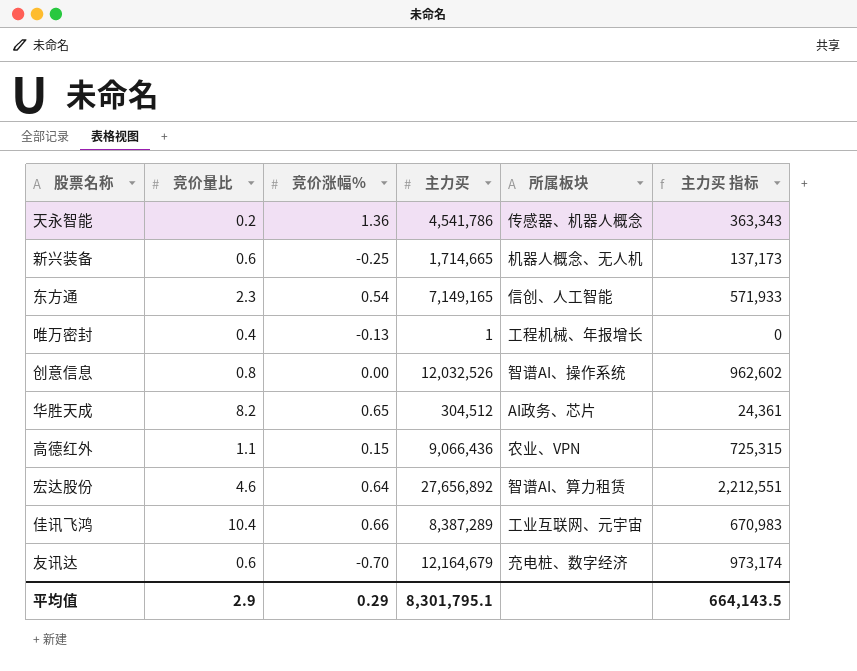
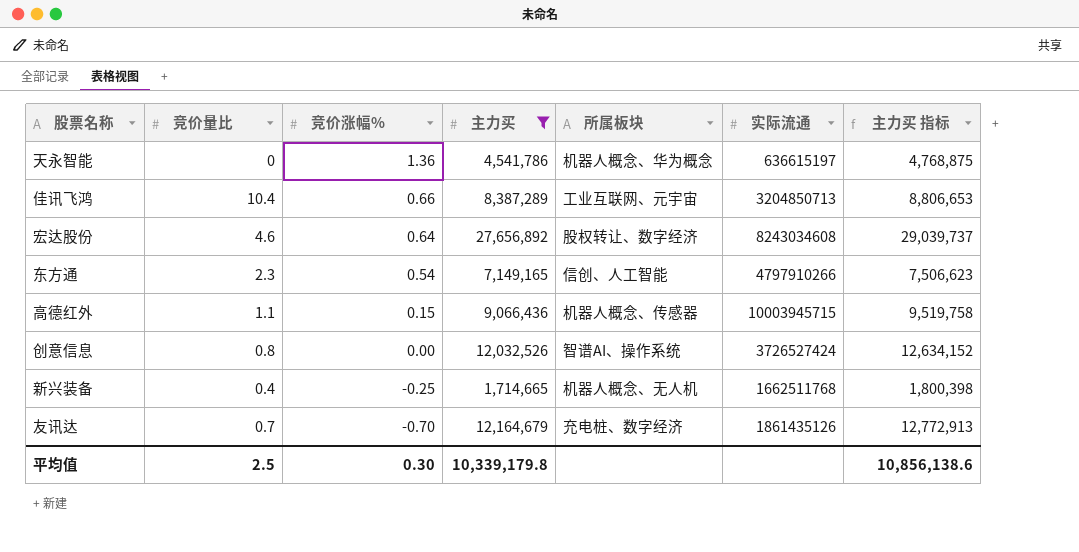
filter: none -> 主力买 >= 1,714,665
row order: none -> 竞价涨幅% descending
column 实际流通 | position: none -> 6
column 主力买 指标 | formula: [主力买] * 0.08 -> [主力买] * 1.05
天永智能 | 竞价量比: 0.2 -> 0
天永智能 | 所属板块: 传感器、机器人概念 -> 机器人概念、华为概念
宏达股份 | 所属板块: 智谱AI、算力租赁 -> 股权转让、数字经济
高德红外 | 所属板块: 农业、VPN -> 机器人概念、传感器
新兴装备 | 竞价量比: 0.6 -> 0.4
友讯达 | 竞价量比: 0.6 -> 0.7
平均值 | 竞价量比: 2.9 -> 2.5
平均值 | 竞价涨幅%: 0.29 -> 0.30
平均值 | 主力买: 8,301,795.1 -> 10,339,179.8
平均值 | 主力买 指标: 664,143.5 -> 10,856,138.6

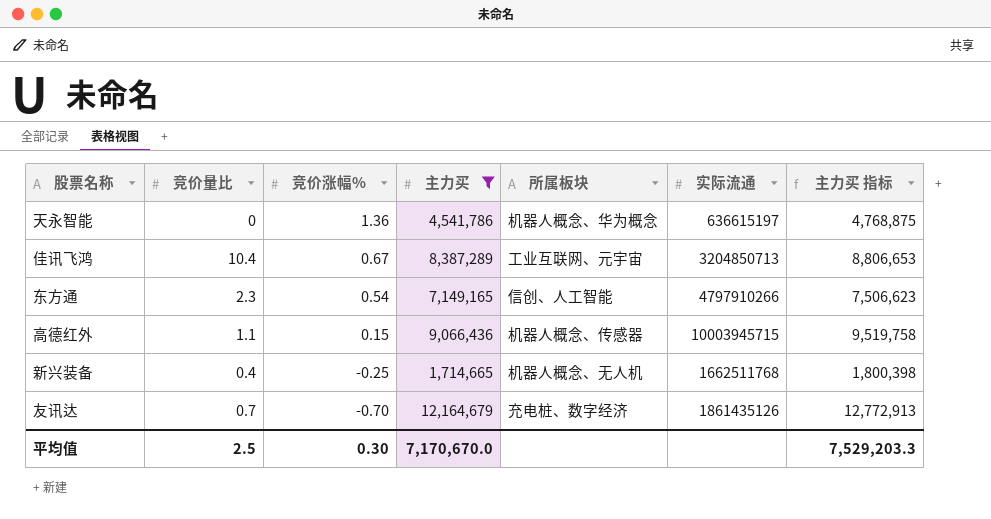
row 宏达股份: 4.6 | 0.64 | 27,656,892 | 股权转让、数字经济 | 8243034608 | 29,039,737 -> none
row 创意信息: 0.8 | 0.00 | 12,032,526 | 智谱AI、操作系统 | 3726527424 | 12,634,152 -> none
佳讯飞鸿 | 竞价涨幅%: 0.66 -> 0.67
平均值 | 主力买: 10,339,179.8 -> 7,170,670.0
平均值 | 主力买 指标: 10,856,138.6 -> 7,529,203.3

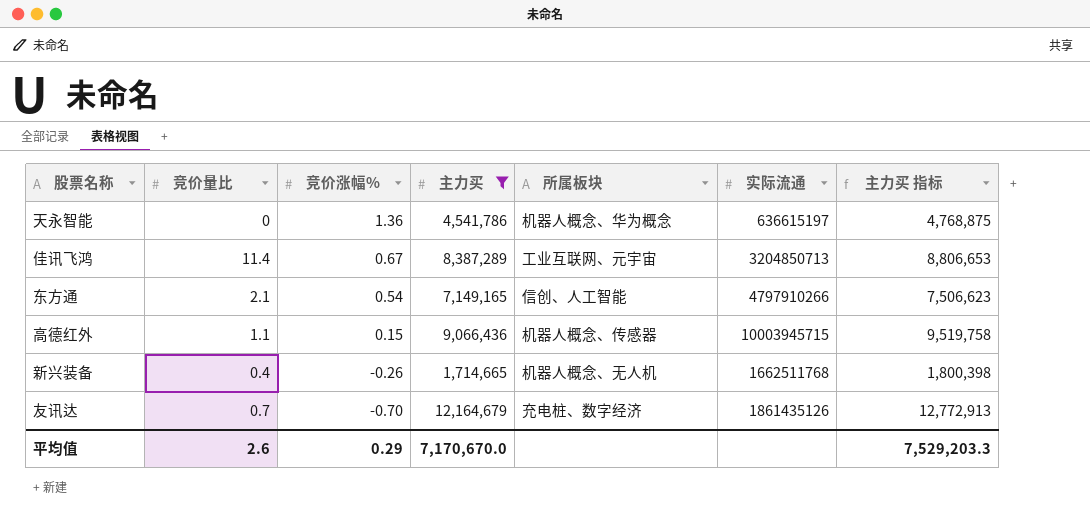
佳讯飞鸿 | 竞价量比: 10.4 -> 11.4
东方通 | 竞价量比: 2.3 -> 2.1
新兴装备 | 竞价涨幅%: -0.25 -> -0.26
平均值 | 竞价量比: 2.5 -> 2.6
平均值 | 竞价涨幅%: 0.30 -> 0.29

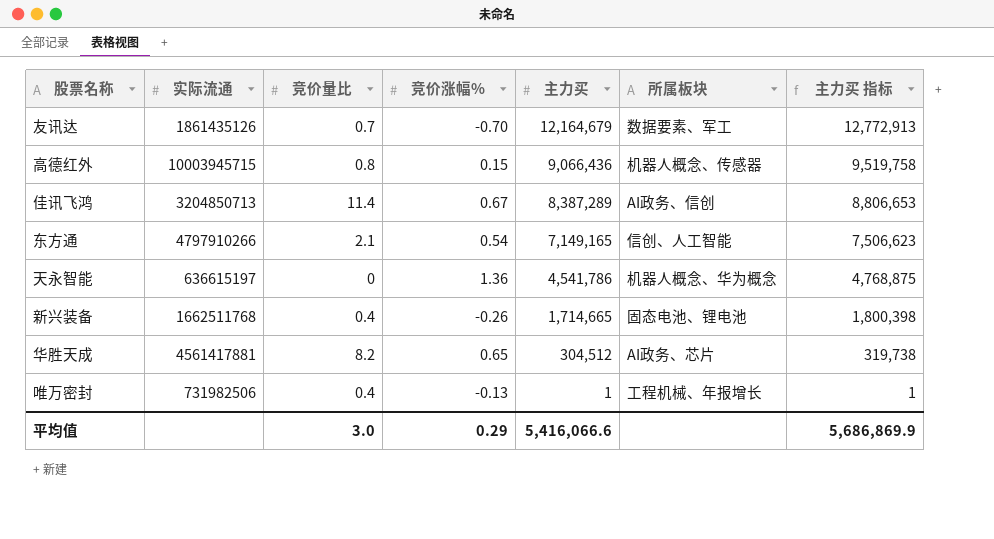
filter: 主力买 >= 1,714,665 -> none
row order: 竞价涨幅% descending -> 主力买 descending
column 实际流通 | position: 6 -> 2
友讯达 | 所属板块: 充电桩、数字经济 -> 数据要素、军工
高德红外 | 竞价量比: 1.1 -> 0.8
佳讯飞鸿 | 所属板块: 工业互联网、元宇宙 -> AI政务、信创
新兴装备 | 所属板块: 机器人概念、无人机 -> 固态电池、锂电池
平均值 | 竞价量比: 2.6 -> 3.0
平均值 | 主力买: 7,170,670.0 -> 5,416,066.6
平均值 | 主力买 指标: 7,529,203.3 -> 5,686,869.9

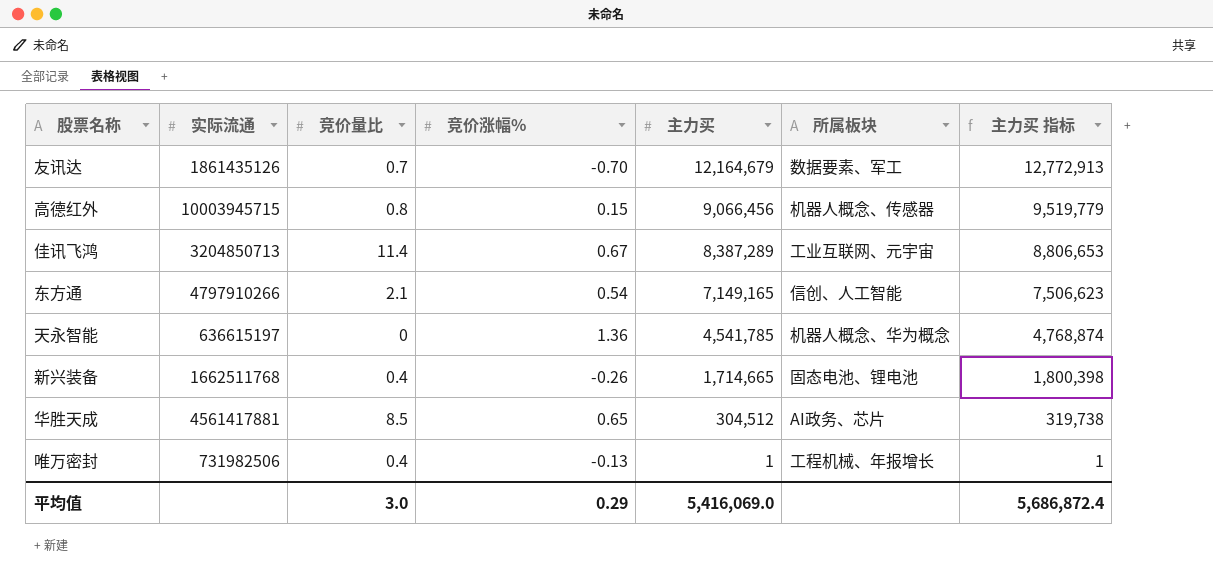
高德红外 | 主力买: 9,066,436 -> 9,066,456
高德红外 | 主力买 指标: 9,519,758 -> 9,519,779
佳讯飞鸿 | 所属板块: AI政务、信创 -> 工业互联网、元宇宙
天永智能 | 主力买: 4,541,786 -> 4,541,785
天永智能 | 主力买 指标: 4,768,875 -> 4,768,874
华胜天成 | 竞价量比: 8.2 -> 8.5
平均值 | 主力买: 5,416,066.6 -> 5,416,069.0
平均值 | 主力买 指标: 5,686,869.9 -> 5,686,872.4

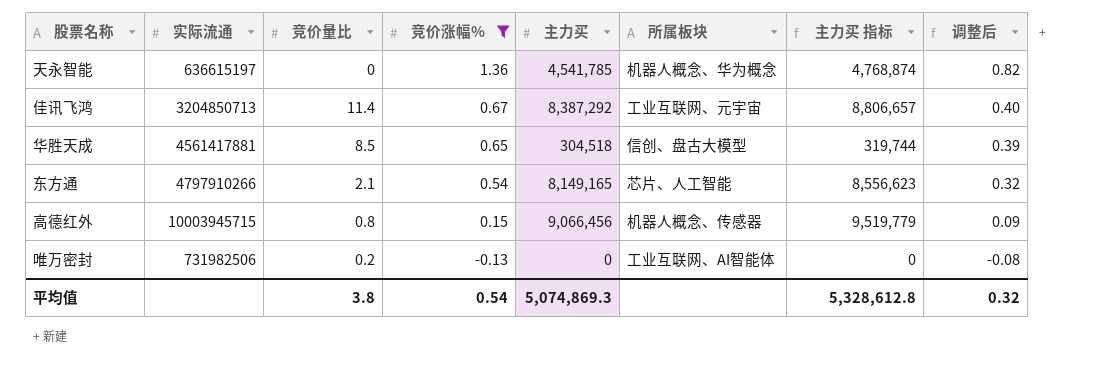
filter: none -> 竞价涨幅% >= -0.13
row order: 主力买 descending -> 竞价涨幅% descending
column 调整后 | formula: none -> [竞价涨幅%] * 0.6
佳讯飞鸿 | 主力买: 8,387,289 -> 8,387,292
佳讯飞鸿 | 主力买 指标: 8,806,653 -> 8,806,657
华胜天成 | 主力买: 304,512 -> 304,518
华胜天成 | 所属板块: AI政务、芯片 -> 信创、盘古大模型
华胜天成 | 主力买 指标: 319,738 -> 319,744
东方通 | 主力买: 7,149,165 -> 8,149,165
东方通 | 所属板块: 信创、人工智能 -> 芯片、人工智能
东方通 | 主力买 指标: 7,506,623 -> 8,556,623
唯万密封 | 竞价量比: 0.4 -> 0.2
唯万密封 | 主力买: 1 -> 0
唯万密封 | 所属板块: 工程机械、年报增长 -> 工业互联网、AI智能体
唯万密封 | 主力买 指标: 1 -> 0
平均值 | 竞价量比: 3.0 -> 3.8
平均值 | 竞价涨幅%: 0.29 -> 0.54
平均值 | 主力买: 5,416,069.0 -> 5,074,869.3
平均值 | 主力买 指标: 5,686,872.4 -> 5,328,612.8

